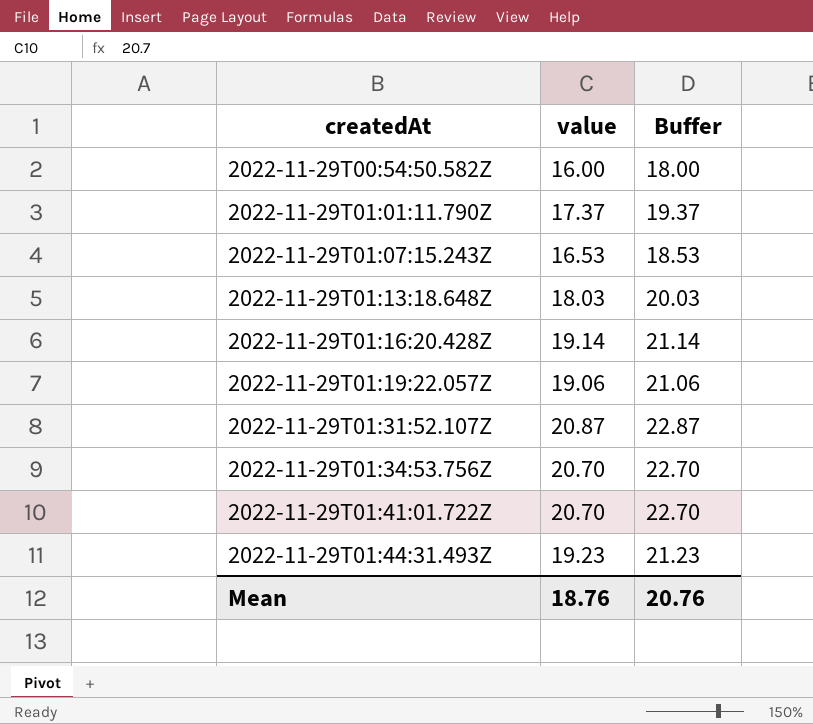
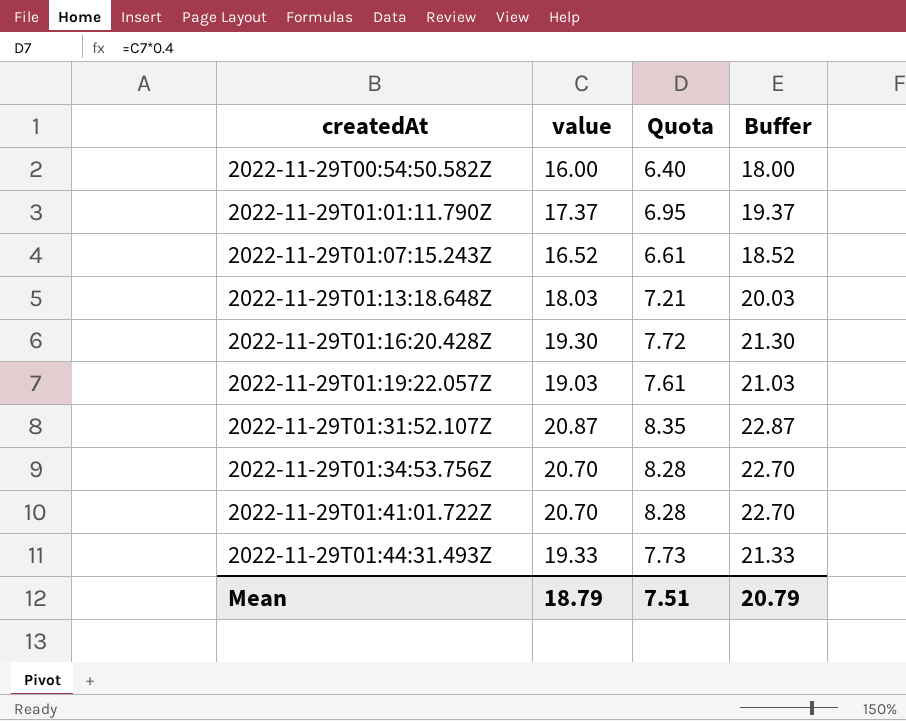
column Quota | formula: none -> [value] * 0.4
2022-11-29T01:07:15.243Z | value: 16.53 -> 16.52
2022-11-29T01:07:15.243Z | Buffer: 18.53 -> 18.52
2022-11-29T01:16:20.428Z | value: 19.14 -> 19.30
2022-11-29T01:16:20.428Z | Buffer: 21.14 -> 21.30
2022-11-29T01:19:22.057Z | value: 19.06 -> 19.03
2022-11-29T01:19:22.057Z | Buffer: 21.06 -> 21.03
2022-11-29T01:44:31.493Z | value: 19.23 -> 19.33
2022-11-29T01:44:31.493Z | Buffer: 21.23 -> 21.33
Mean | value: 18.76 -> 18.79
Mean | Buffer: 20.76 -> 20.79

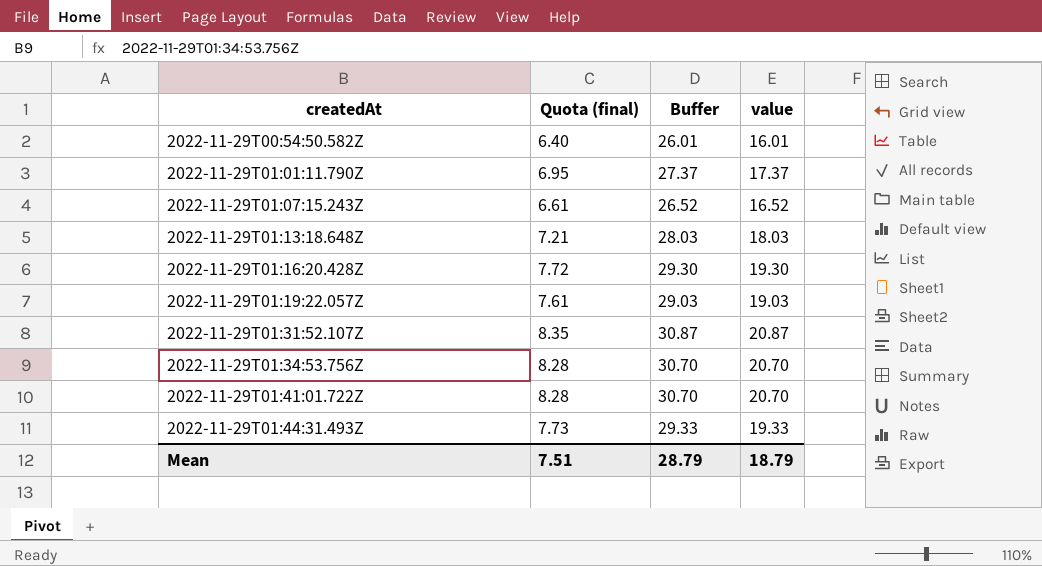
column name: Quota -> Quota (final)
column Buffer | formula: [value] + 2 -> [value] + 10
column value | position: 2 -> 4
2022-11-29T00:54:50.582Z | value: 16.00 -> 16.01
Mean | Buffer: 20.79 -> 28.79

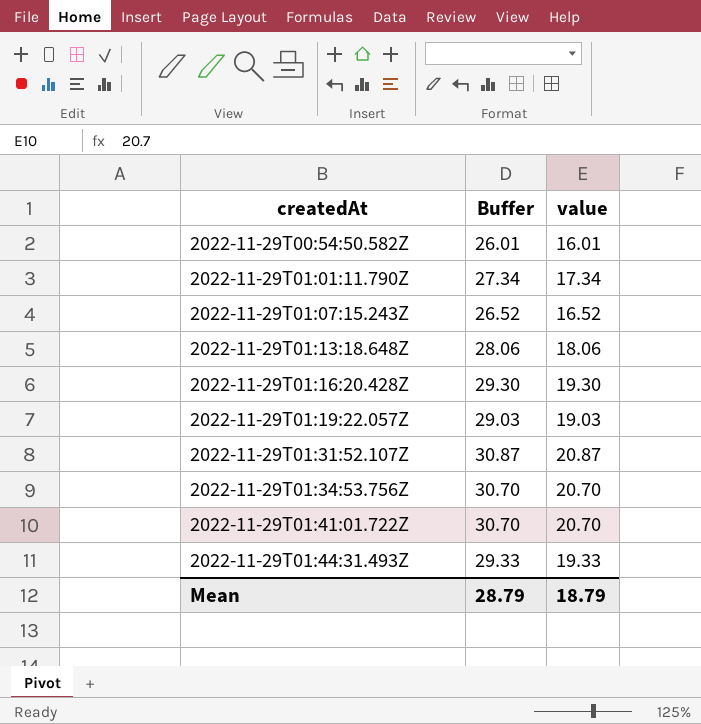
column Quota (final) | formula: [value] * 0.4 -> none
2022-11-29T01:01:11.790Z | Buffer: 27.37 -> 27.34
2022-11-29T01:01:11.790Z | value: 17.37 -> 17.34
2022-11-29T01:13:18.648Z | Buffer: 28.03 -> 28.06
2022-11-29T01:13:18.648Z | value: 18.03 -> 18.06

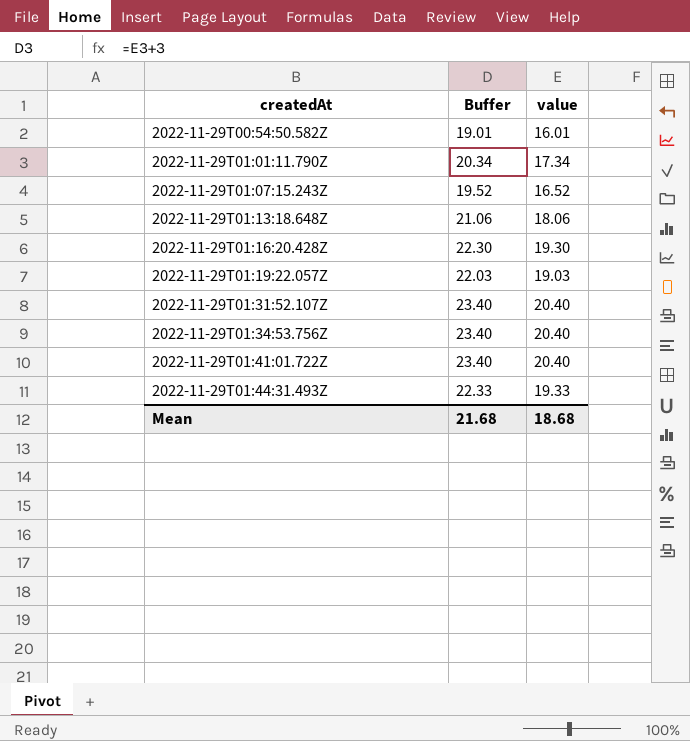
column Buffer | formula: [value] + 10 -> [value] + 3
2022-11-29T01:31:52.107Z | value: 20.87 -> 20.40
2022-11-29T01:34:53.756Z | value: 20.70 -> 20.40
2022-11-29T01:41:01.722Z | value: 20.70 -> 20.40
Mean | Buffer: 28.79 -> 21.68
Mean | value: 18.79 -> 18.68

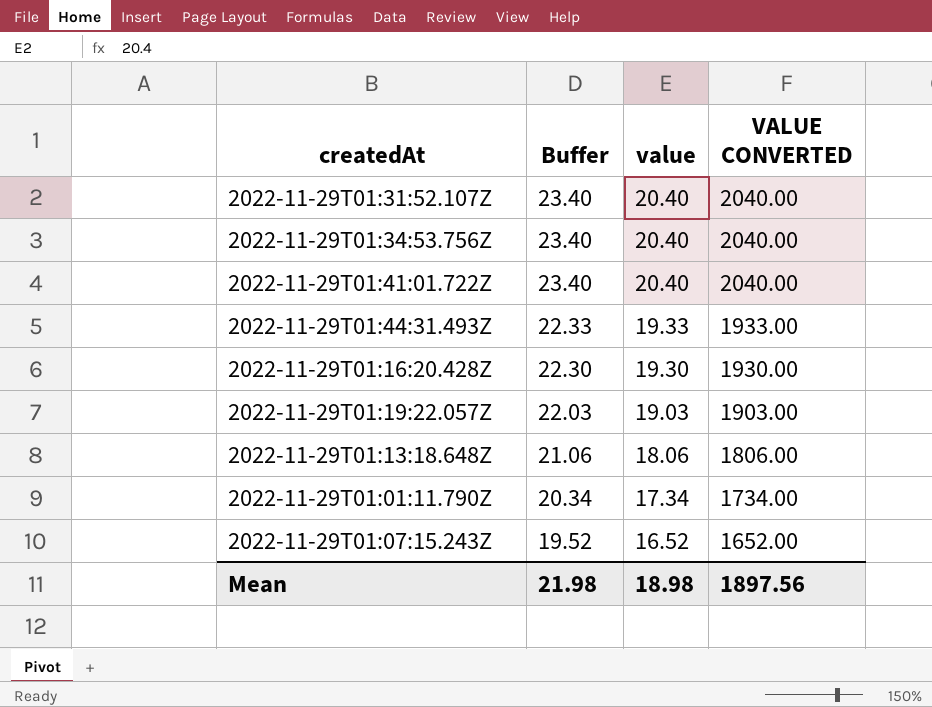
row order: createdAt ascending -> Buffer descending
column VALUE CONVERTED | formula: none -> [value] * 100
row 2022-11-29T00:54:50.582Z: 19.01 | 16.01 -> none
Mean | Buffer: 21.68 -> 21.98
Mean | value: 18.68 -> 18.98

